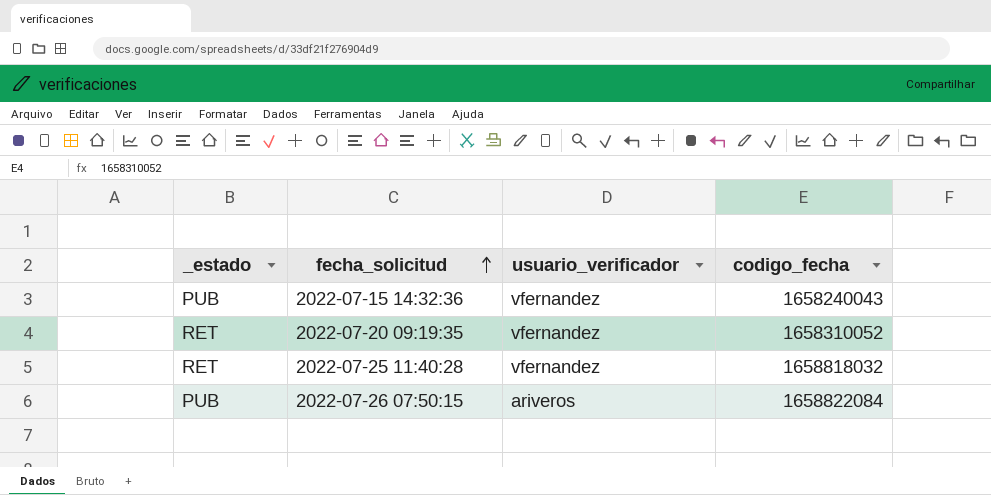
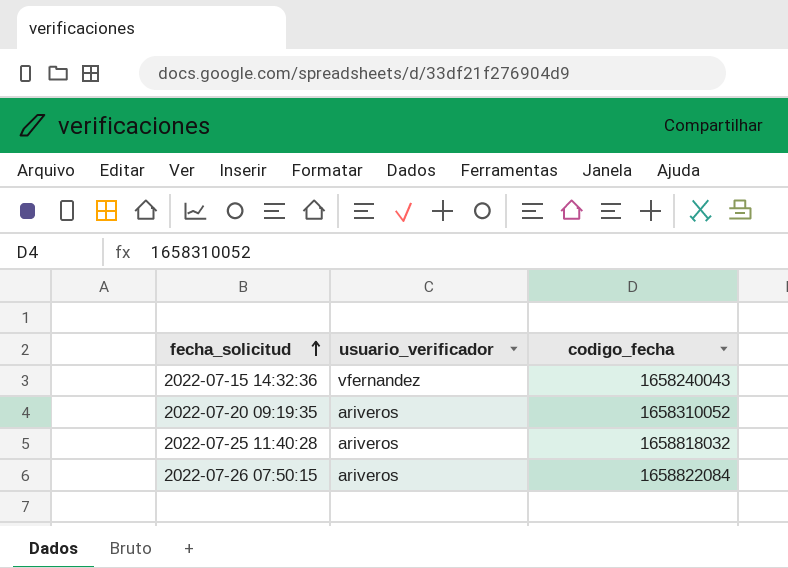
column _estado | position: 1 -> none
2022-07-20 09:19:35 | usuario_verificador: vfernandez -> ariveros
2022-07-25 11:40:28 | usuario_verificador: vfernandez -> ariveros

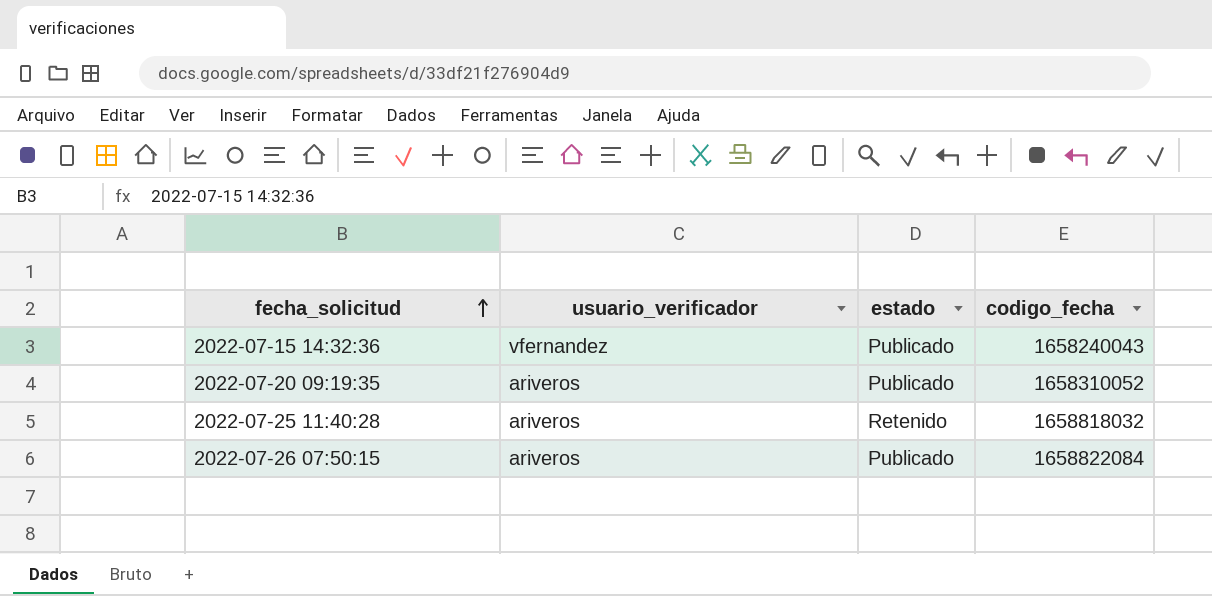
column estado | position: none -> 3

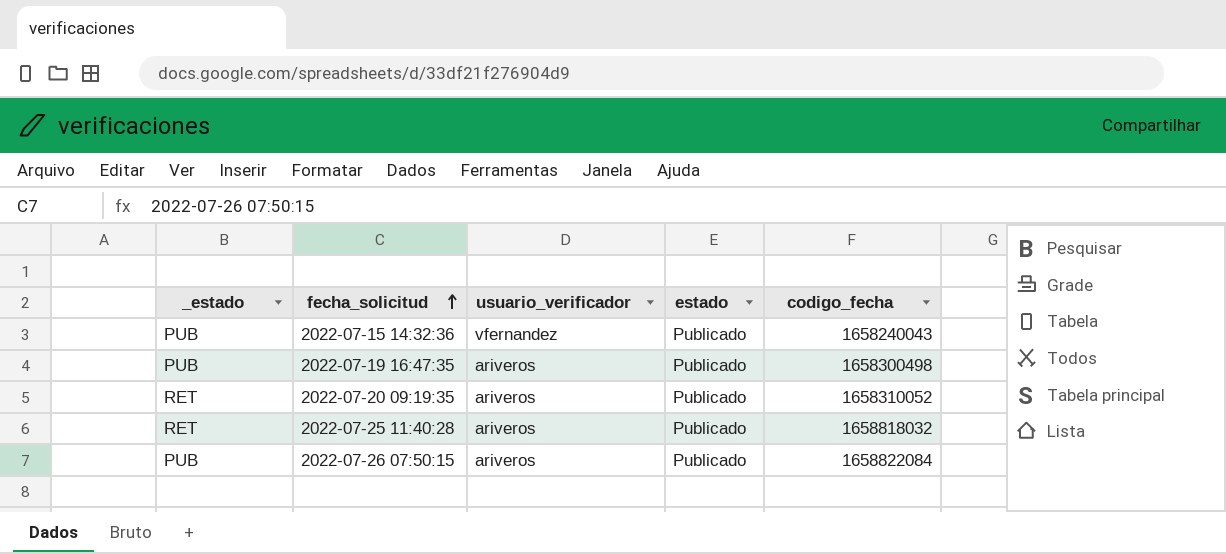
column _estado | position: none -> 1
row 2022-07-19 16:47:35: none -> PUB | ariveros | Publicado | 1658300498
2022-07-25 11:40:28 | estado: Retenido -> Publicado

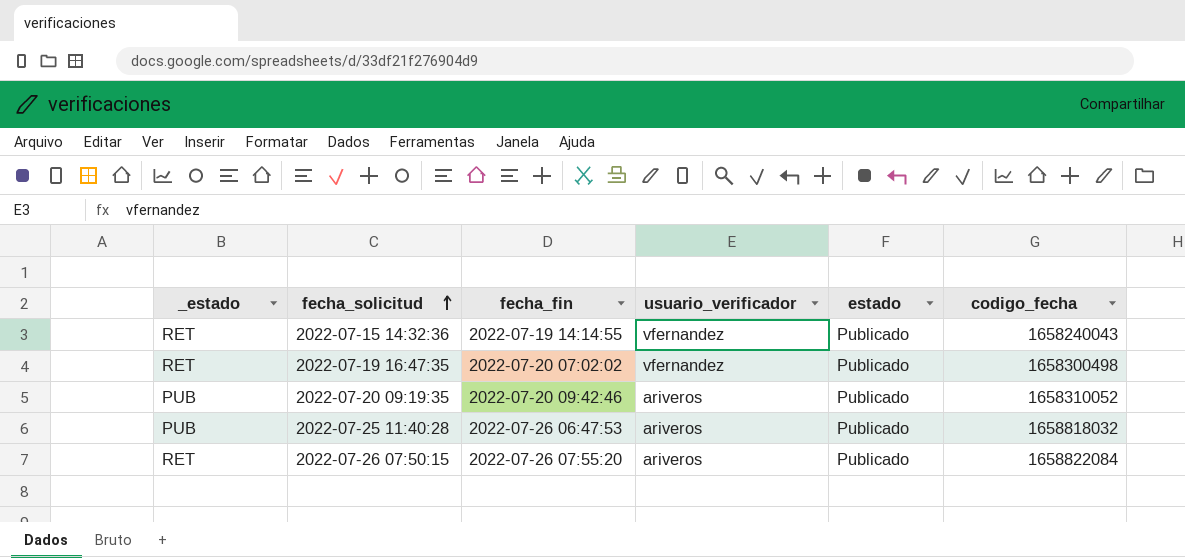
column fecha_fin | position: none -> 3
2022-07-15 14:32:36 | _estado: PUB -> RET
2022-07-19 16:47:35 | _estado: PUB -> RET
2022-07-19 16:47:35 | usuario_verificador: ariveros -> vfernandez
2022-07-20 09:19:35 | _estado: RET -> PUB
2022-07-25 11:40:28 | _estado: RET -> PUB
2022-07-26 07:50:15 | _estado: PUB -> RET

